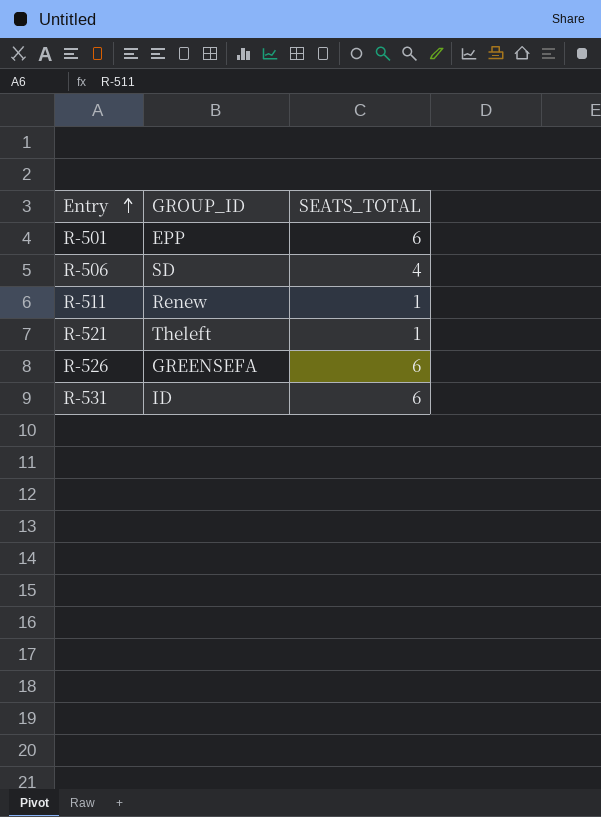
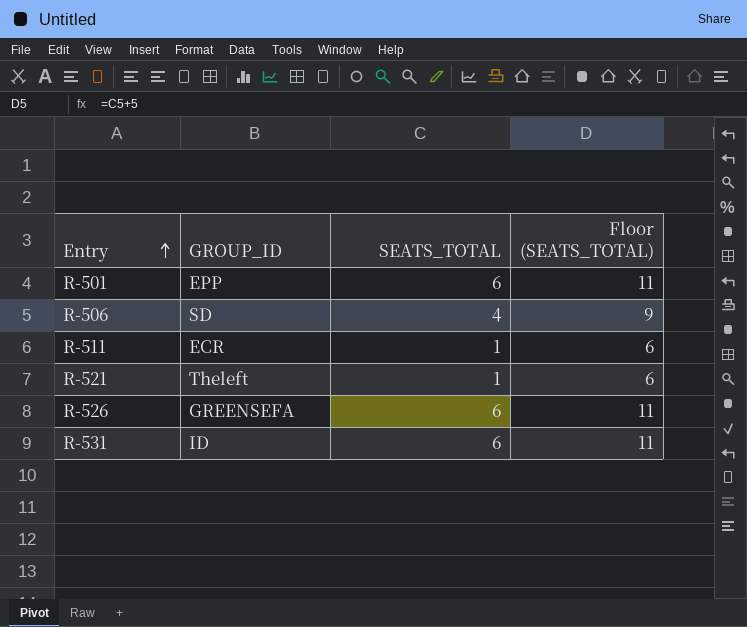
column Floor (SEATS_TOTAL) | formula: none -> [SEATS_TOTAL] + 5
R-511 | GROUP_ID: Renew -> ECR

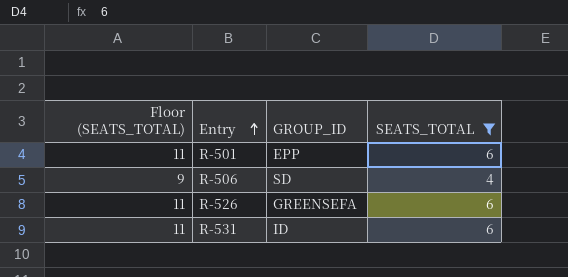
filter: none -> SEATS_TOTAL != 1
column Floor (SEATS_TOTAL) | position: 4 -> 1

